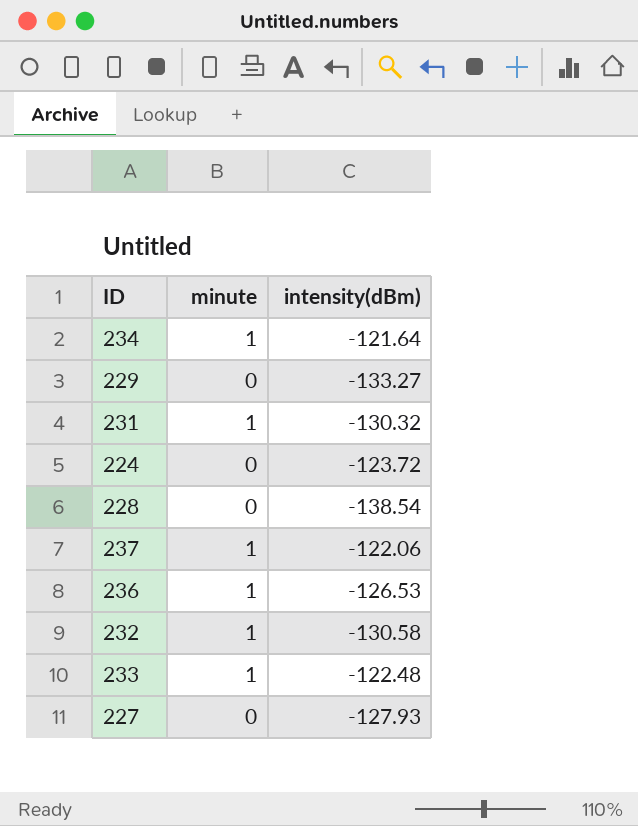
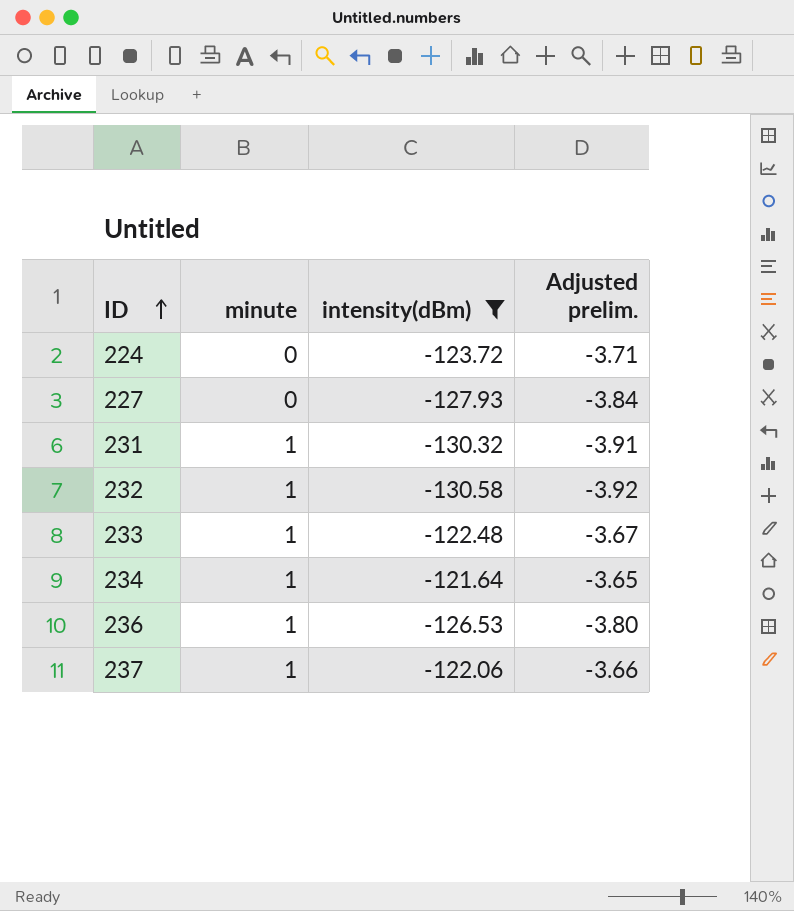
filter: none -> intensity(dBm) >= -130.58
row order: none -> ID ascending
column Adjusted prelim. | formula: none -> [intensity(dBm)] * 0.03

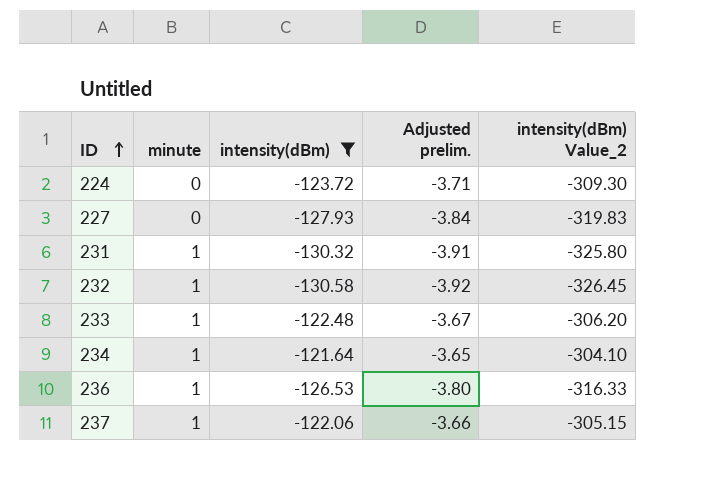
column intensity(dBm) Value_2 | formula: none -> [intensity(dBm)] * 2.5

